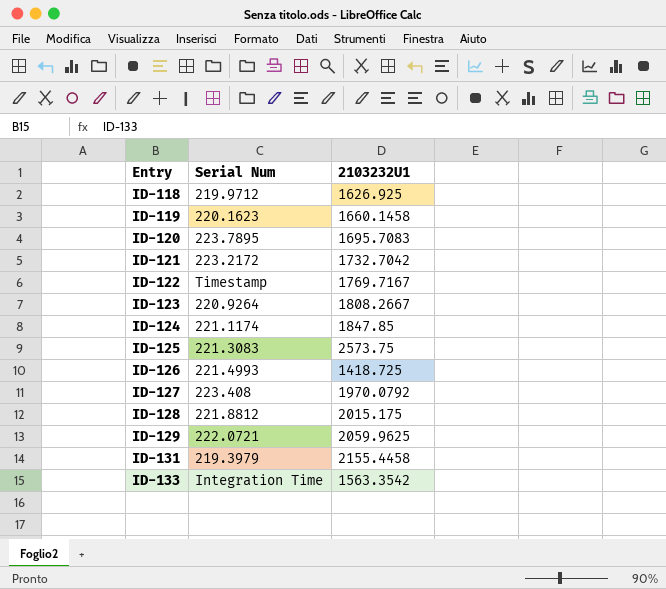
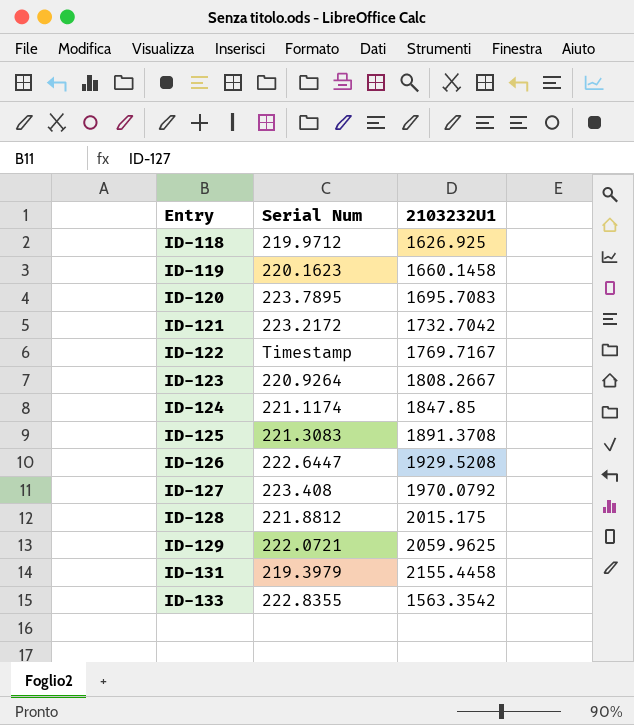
ID-125 | 2103232U1: 2573.75 -> 1891.3708
ID-126 | Serial Num: 221.4993 -> 222.6447
ID-126 | 2103232U1: 1418.725 -> 1929.5208
ID-133 | Serial Num: Integration Time -> 222.8355

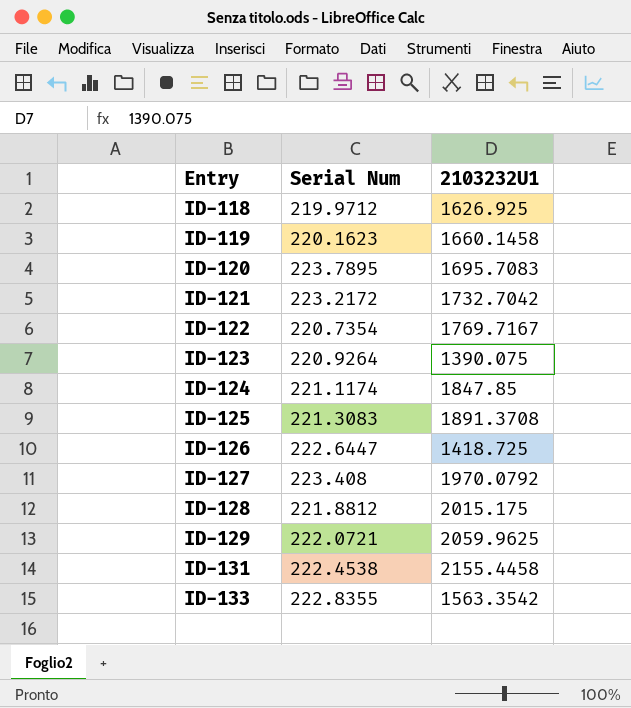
ID-122 | Serial Num: Timestamp -> 220.7354
ID-123 | 2103232U1: 1808.2667 -> 1390.075
ID-126 | 2103232U1: 1929.5208 -> 1418.725
ID-131 | Serial Num: 219.3979 -> 222.4538

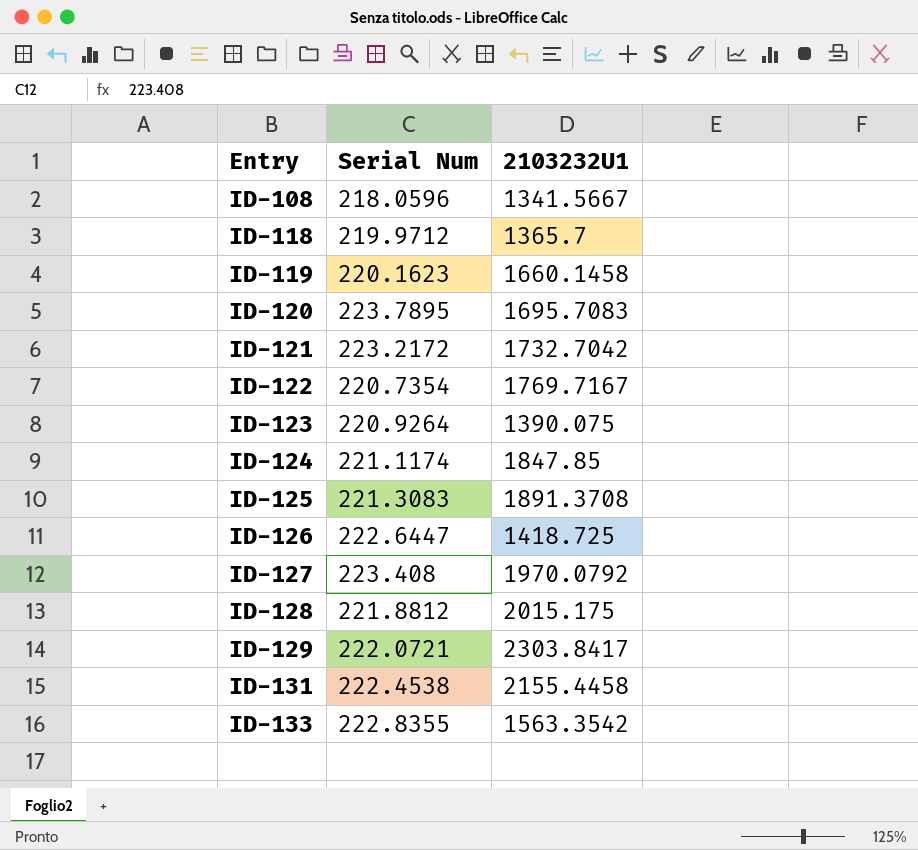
row ID-108: none -> 218.0596 | 1341.5667
ID-118 | 2103232U1: 1626.925 -> 1365.7
ID-129 | 2103232U1: 2059.9625 -> 2303.8417

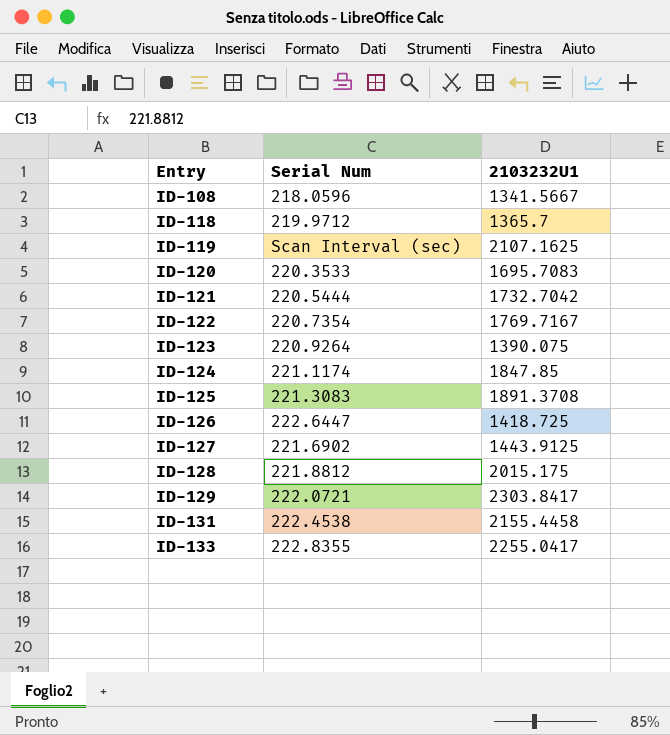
ID-119 | Serial Num: 220.1623 -> Scan Interval (sec)
ID-119 | 2103232U1: 1660.1458 -> 2107.1625
ID-120 | Serial Num: 223.7895 -> 220.3533
ID-121 | Serial Num: 223.2172 -> 220.5444
ID-127 | Serial Num: 223.408 -> 221.6902
ID-127 | 2103232U1: 1970.0792 -> 1443.9125
ID-133 | 2103232U1: 1563.3542 -> 2255.0417

